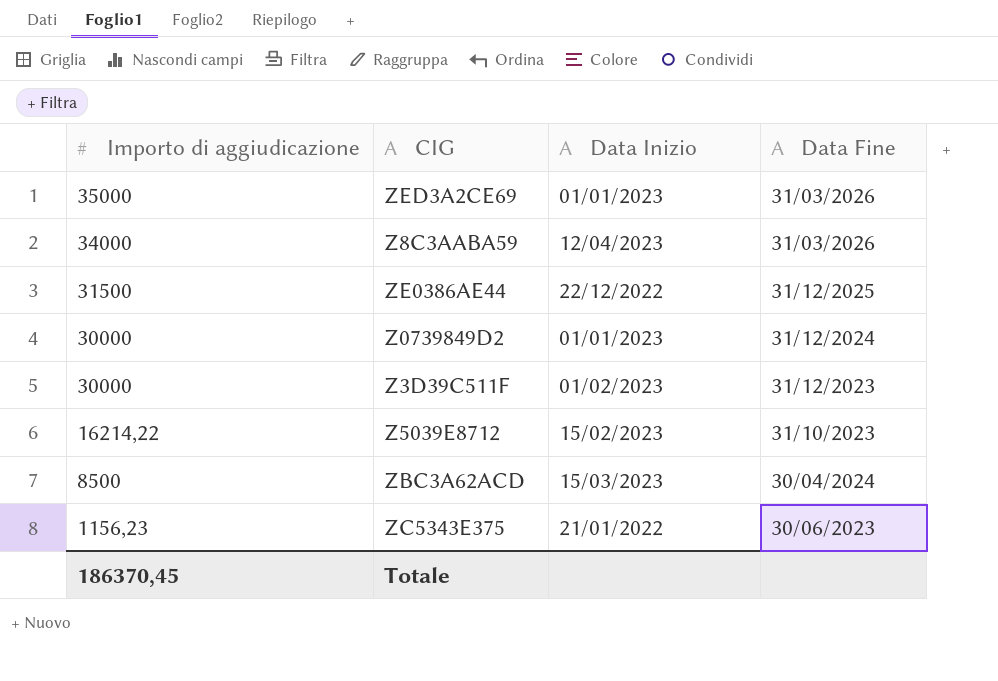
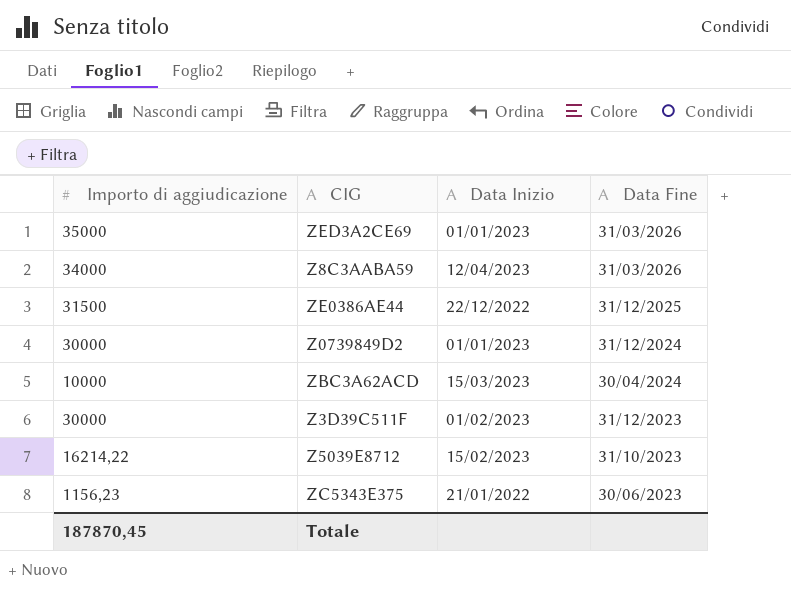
row order: Importo di aggiudicazione descending -> Data Fine descending
ZBC3A62ACD | Importo di aggiudicazione: 8500 -> 10000
Totale | Importo di aggiudicazione: 186370,45 -> 187870,45

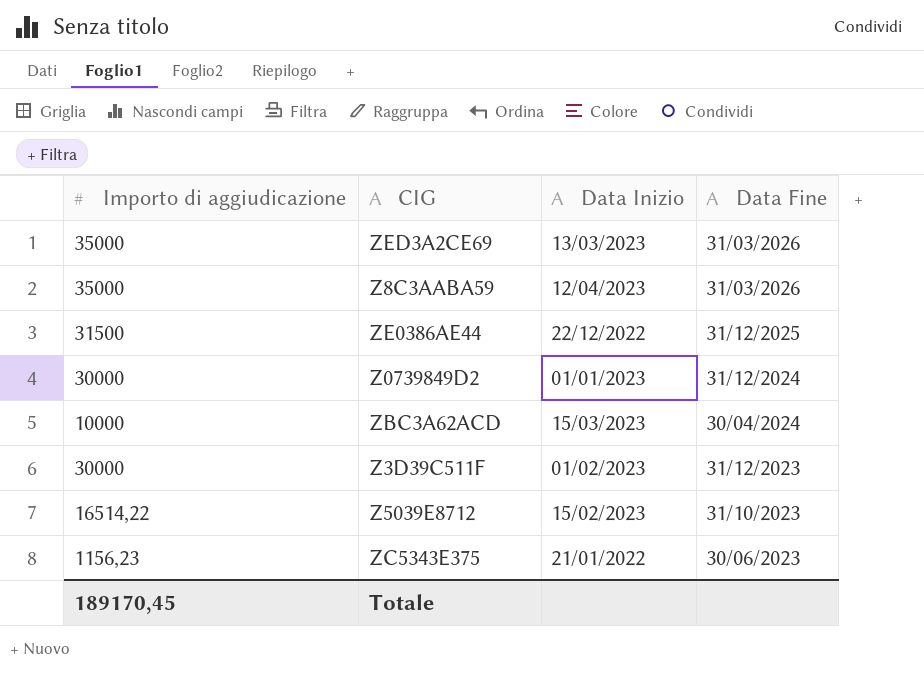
ZED3A2CE69 | Data Inizio: 01/01/2023 -> 13/03/2023
Z8C3AABA59 | Importo di aggiudicazione: 34000 -> 35000
Z5039E8712 | Importo di aggiudicazione: 16214,22 -> 16514,22
Totale | Importo di aggiudicazione: 187870,45 -> 189170,45

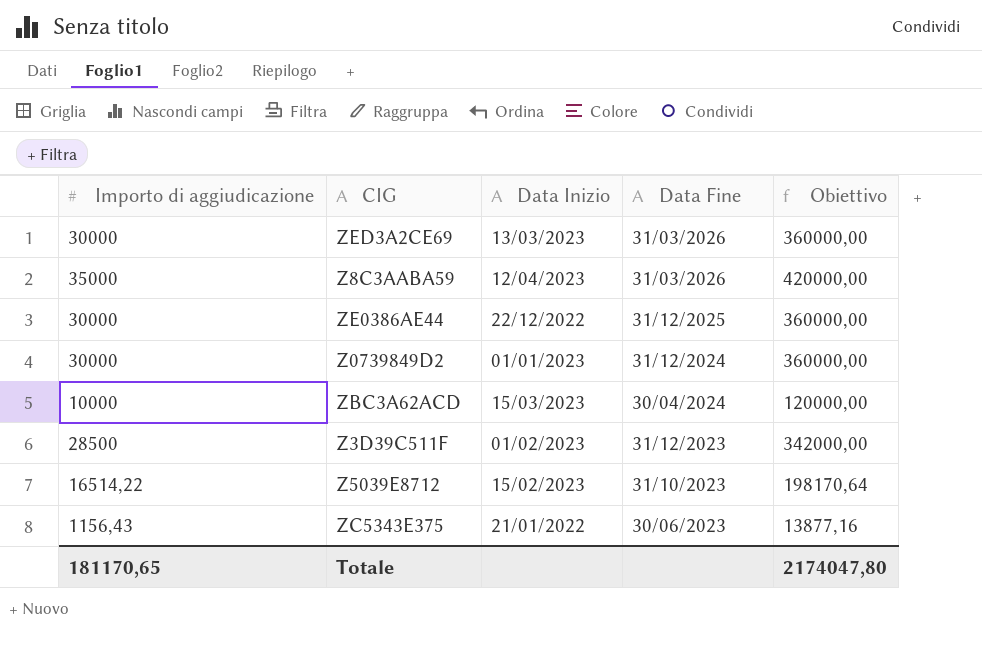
column Obiettivo | formula: none -> [Importo di aggiudicazione] * 12
ZED3A2CE69 | Importo di aggiudicazione: 35000 -> 30000
ZE0386AE44 | Importo di aggiudicazione: 31500 -> 30000
Z3D39C511F | Importo di aggiudicazione: 30000 -> 28500
ZC5343E375 | Importo di aggiudicazione: 1156,23 -> 1156,43
Totale | Importo di aggiudicazione: 189170,45 -> 181170,65

